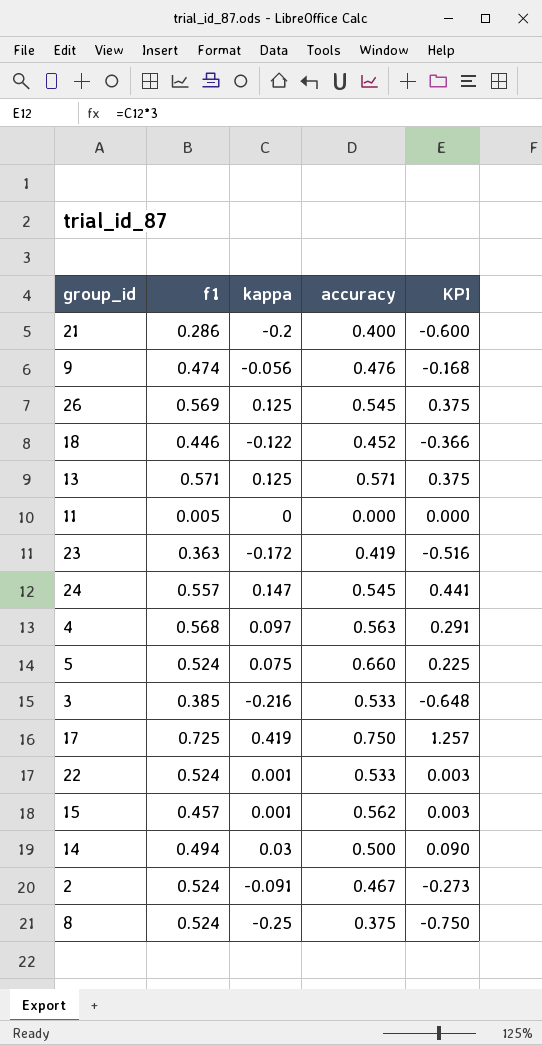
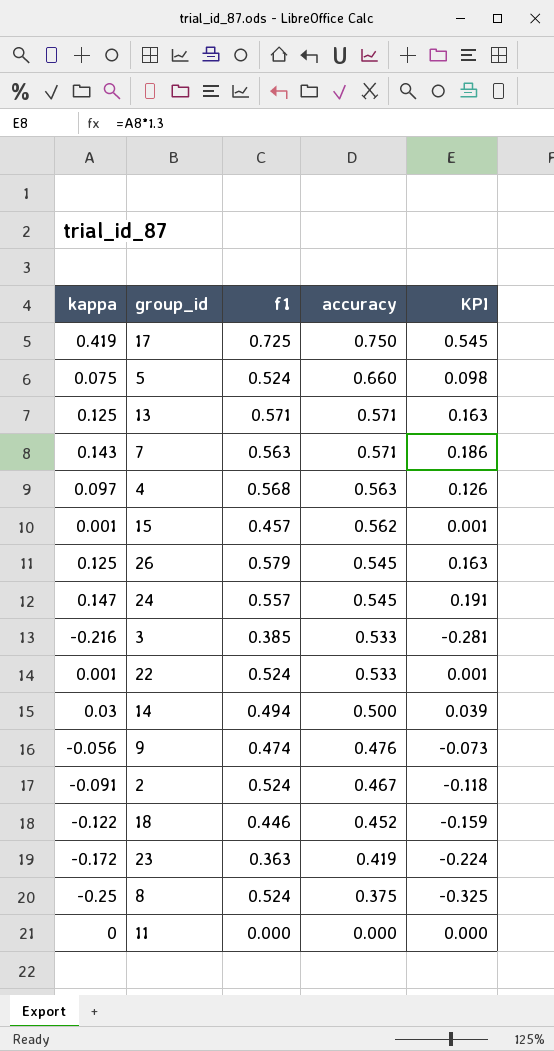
row order: none -> accuracy descending
column kappa | position: 3 -> 1
column KPI | formula: [kappa] * 3 -> [kappa] * 1.3
row 21: 0.286 | -0.2 | 0.400 | -0.600 -> none
row 7: none -> 0.143 | 0.563 | 0.571 | 0.186
26 | f1: 0.569 -> 0.579
11 | f1: 0.005 -> 0.000

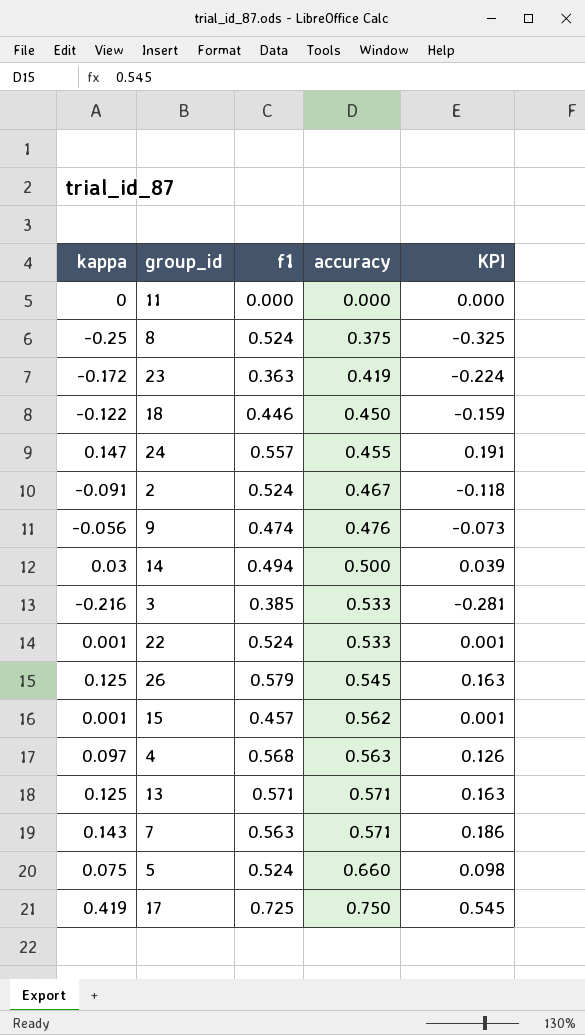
row order: accuracy descending -> accuracy ascending
18 | accuracy: 0.452 -> 0.450
24 | accuracy: 0.545 -> 0.455

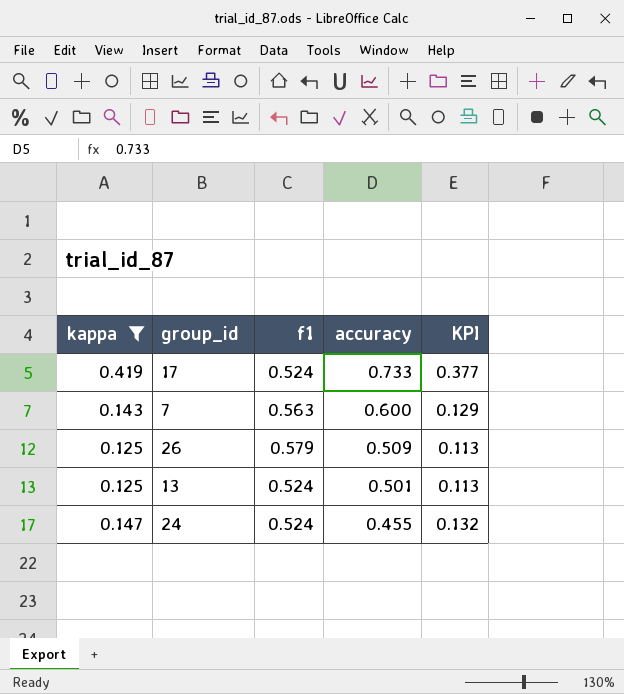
filter: none -> kappa >= 0.125
row order: accuracy ascending -> accuracy descending
column KPI | formula: [kappa] * 1.3 -> [kappa] * 0.9
17 | f1: 0.725 -> 0.524
17 | accuracy: 0.750 -> 0.733
7 | accuracy: 0.571 -> 0.600
26 | accuracy: 0.545 -> 0.509
13 | f1: 0.571 -> 0.524
13 | accuracy: 0.571 -> 0.501
24 | f1: 0.557 -> 0.524

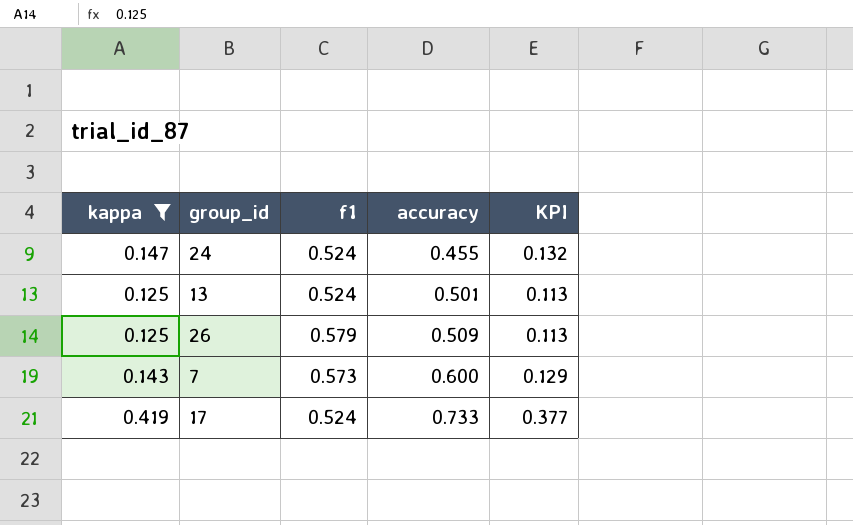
row order: accuracy descending -> accuracy ascending
7 | f1: 0.563 -> 0.573

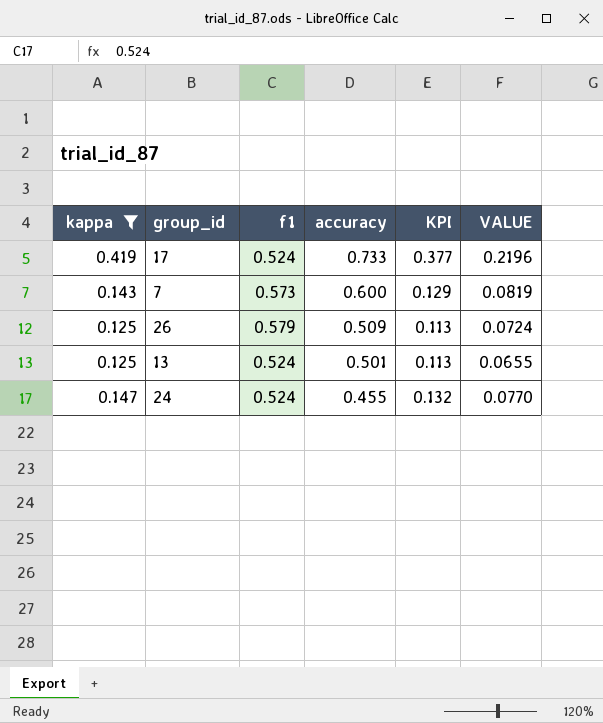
row order: accuracy ascending -> accuracy descending
column VALUE | formula: none -> [kappa] * [f1]

